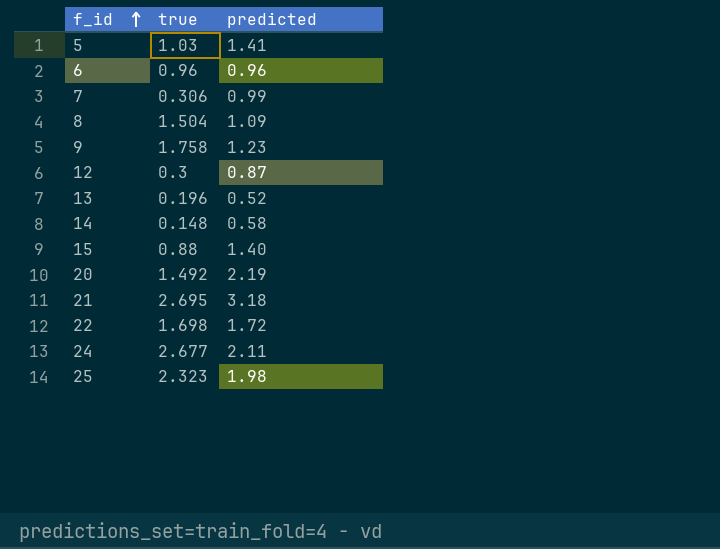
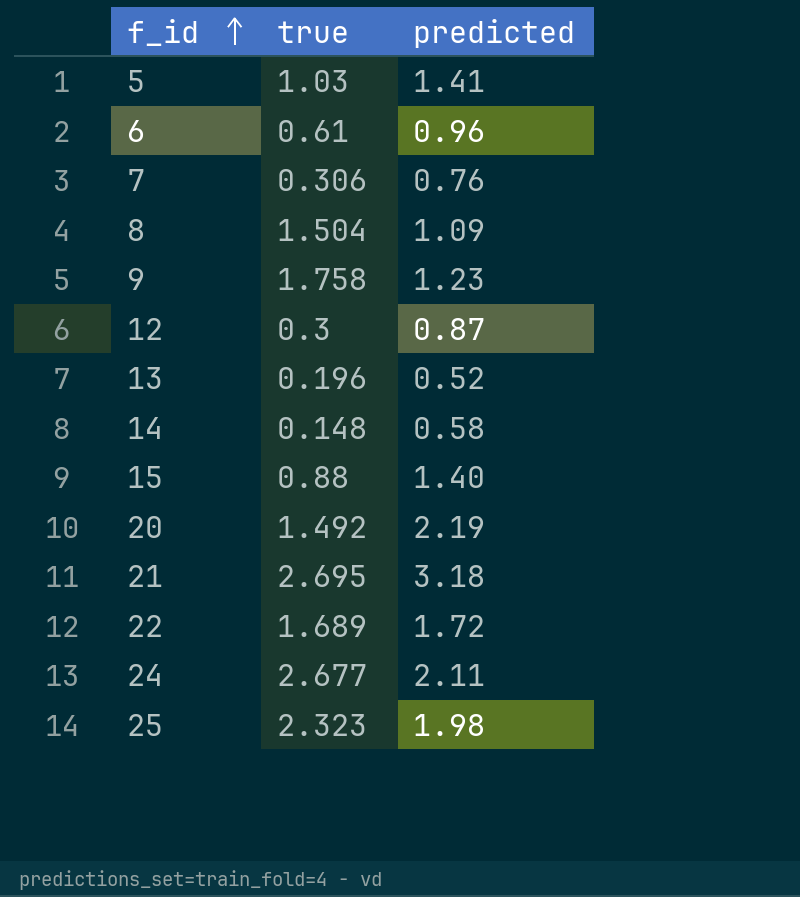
6 | true: 0.96 -> 0.61
7 | predicted: 0.99 -> 0.76
22 | true: 1.698 -> 1.689

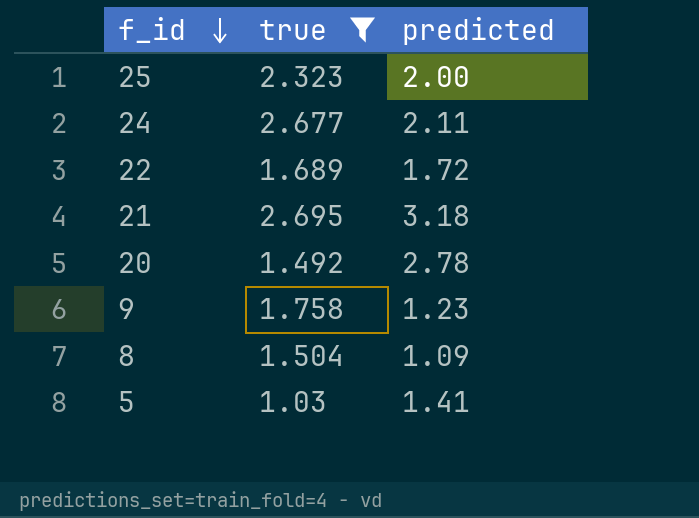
filter: none -> true >= 1.03
row order: f_id ascending -> f_id descending
25 | predicted: 1.98 -> 2.00
20 | predicted: 2.19 -> 2.78

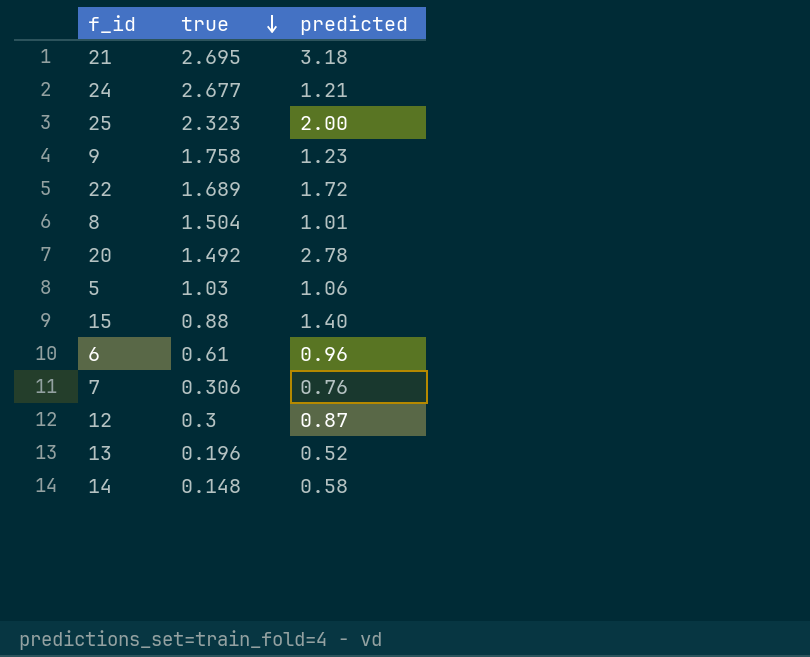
filter: true >= 1.03 -> none
row order: f_id descending -> true descending
24 | predicted: 2.11 -> 1.21
8 | predicted: 1.09 -> 1.01
5 | predicted: 1.41 -> 1.06

